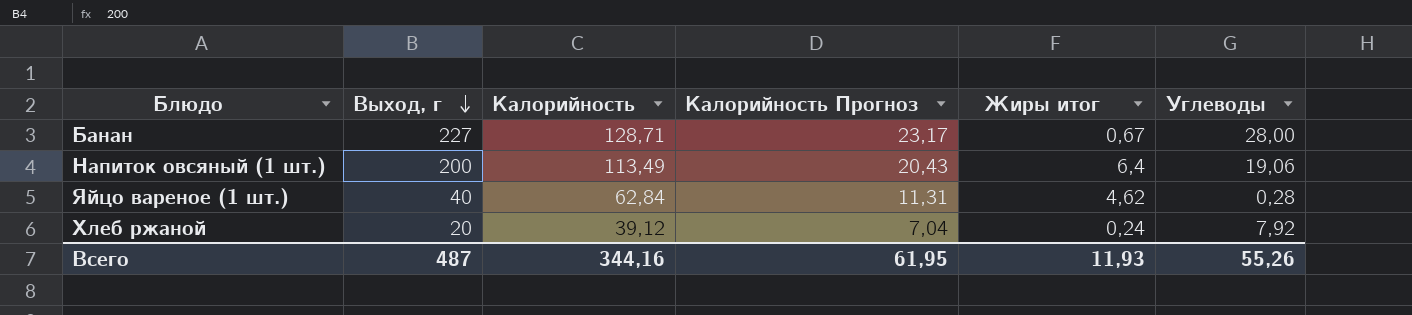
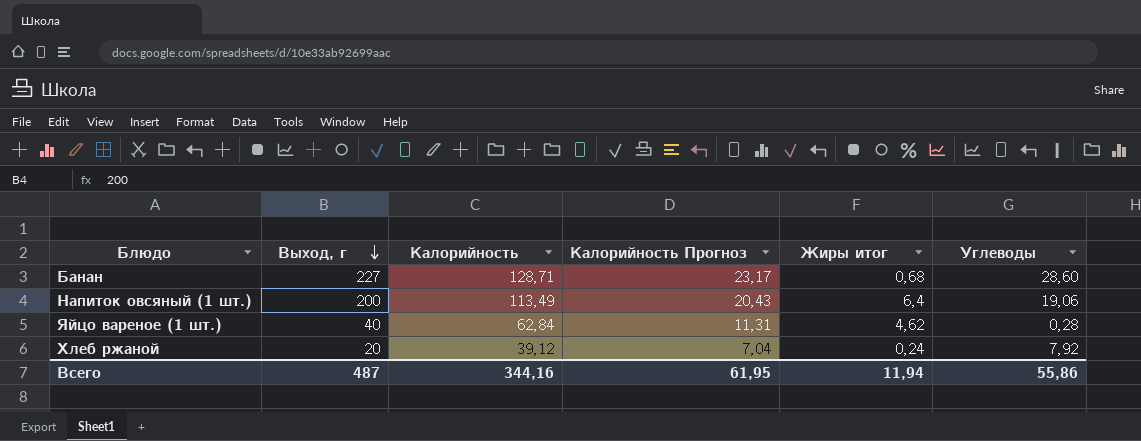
Банан | Жиры итог: 0,67 -> 0,68
Банан | Углеводы: 28,00 -> 28,60
Всего | Жиры итог: 11,93 -> 11,94
Всего | Углеводы: 55,26 -> 55,86

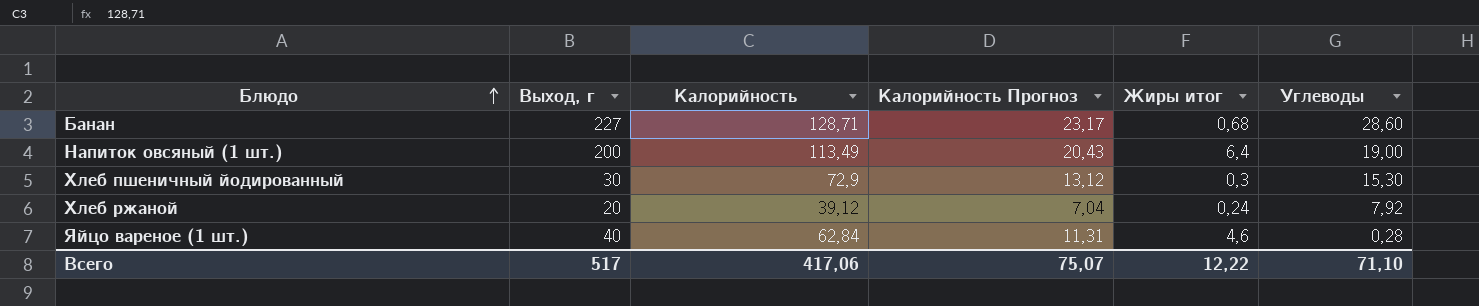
row order: Выход, г descending -> Блюдо ascending
Напиток овсяный (1 шт.) | Углеводы: 19,06 -> 19,00
row Хлеб пшеничный йодированный: none -> 30 | 72,9 | 13,12 | 0,3 | 15,30
Яйцо вареное (1 шт.) | Жиры итог: 4,62 -> 4,6
Всего | Выход, г: 487 -> 517
Всего | Калорийность: 344,16 -> 417,06
Всего | Калорийность Прогноз: 61,95 -> 75,07
Всего | Жиры итог: 11,94 -> 12,22
Всего | Углеводы: 55,86 -> 71,10

